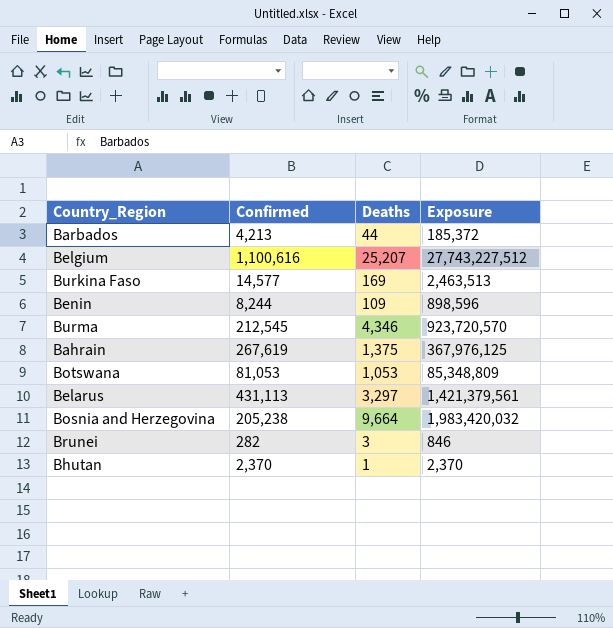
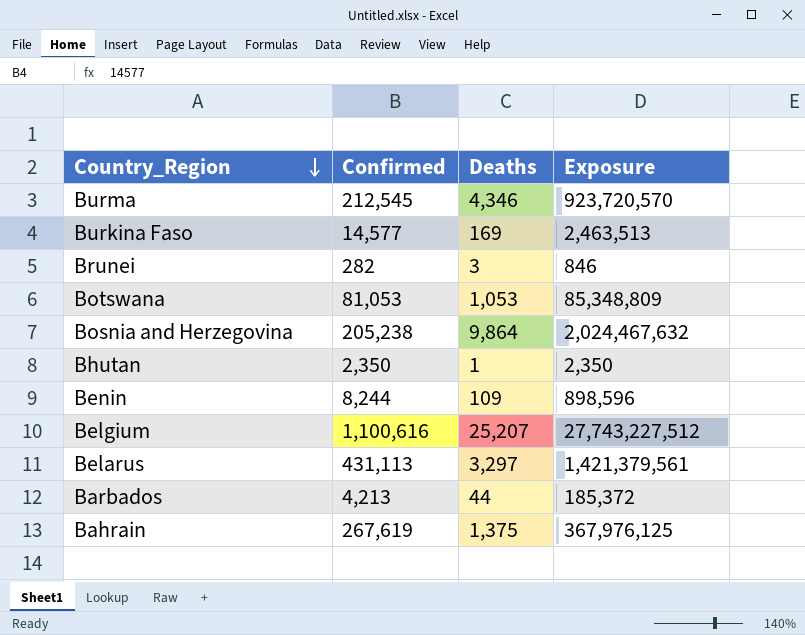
row order: none -> Country_Region descending
Bosnia and Herzegovina | Deaths: 9,664 -> 9,864
Bosnia and Herzegovina | Exposure: 1,983,420,032 -> 2,024,467,632
Bhutan | Confirmed: 2,370 -> 2,350
Bhutan | Exposure: 2,370 -> 2,350

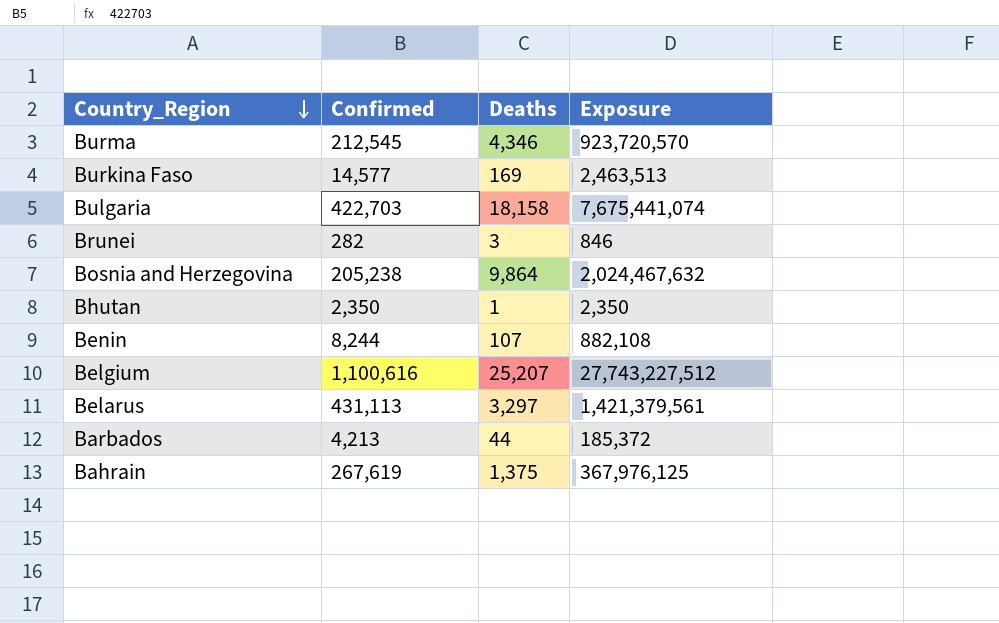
row Botswana: 81,053 | 1,053 | 85,348,809 -> none
row Bulgaria: none -> 422,703 | 18,158 | 7,675,441,074
Benin | Deaths: 109 -> 107
Benin | Exposure: 898,596 -> 882,108

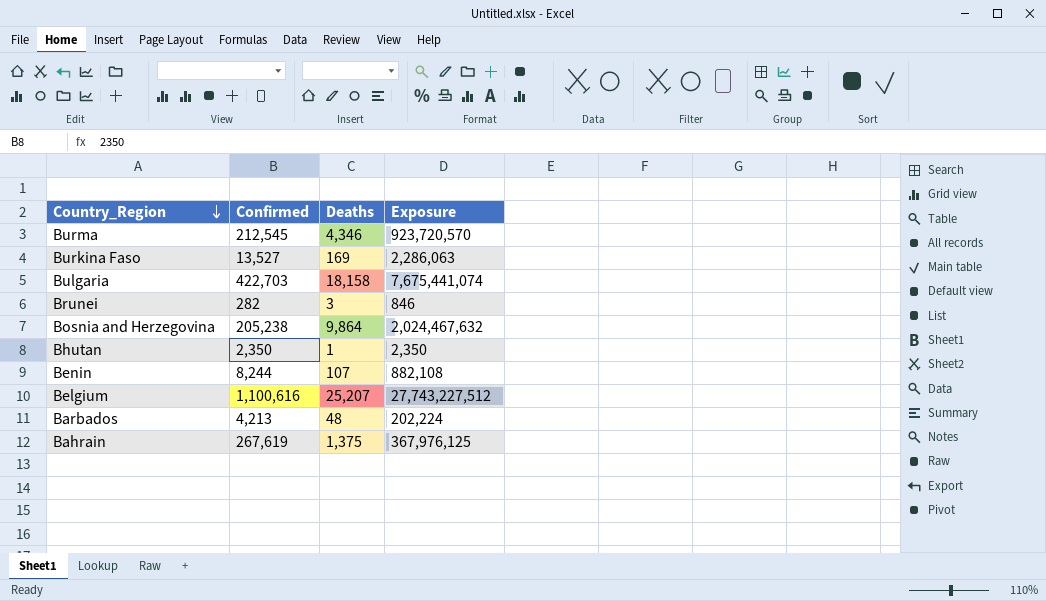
row Belarus: 431,113 | 3,297 | 1,421,379,561 -> none
Burkina Faso | Confirmed: 14,577 -> 13,527
Burkina Faso | Exposure: 2,463,513 -> 2,286,063
Barbados | Deaths: 44 -> 48
Barbados | Exposure: 185,372 -> 202,224

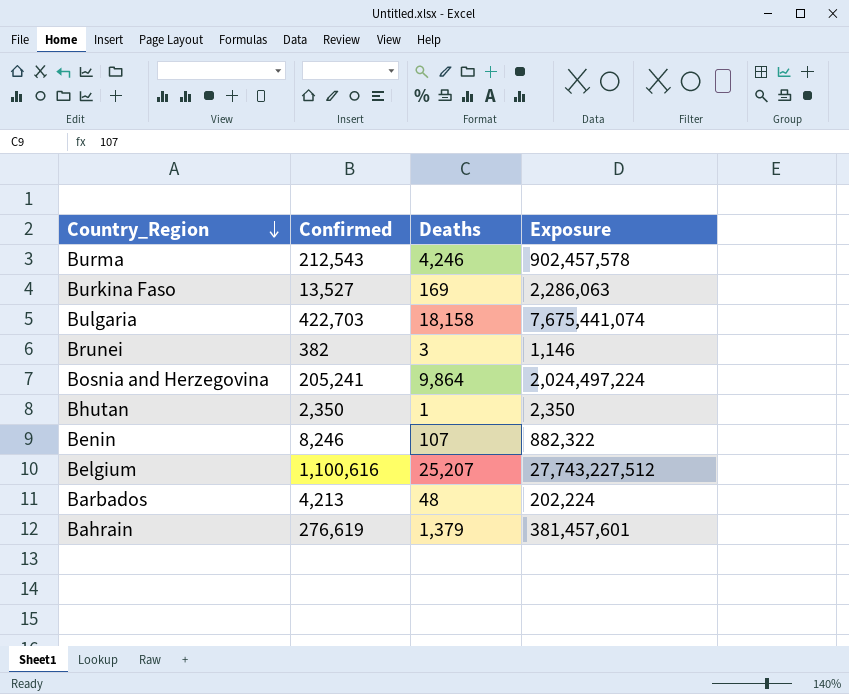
Burma | Confirmed: 212,545 -> 212,543
Burma | Deaths: 4,346 -> 4,246
Burma | Exposure: 923,720,570 -> 902,457,578
Brunei | Confirmed: 282 -> 382
Brunei | Exposure: 846 -> 1,146
Bosnia and Herzegovina | Confirmed: 205,238 -> 205,241
Bosnia and Herzegovina | Exposure: 2,024,467,632 -> 2,024,497,224
Benin | Confirmed: 8,244 -> 8,246
Benin | Exposure: 882,108 -> 882,322
Bahrain | Confirmed: 267,619 -> 276,619
Bahrain | Deaths: 1,375 -> 1,379
Bahrain | Exposure: 367,976,125 -> 381,457,601

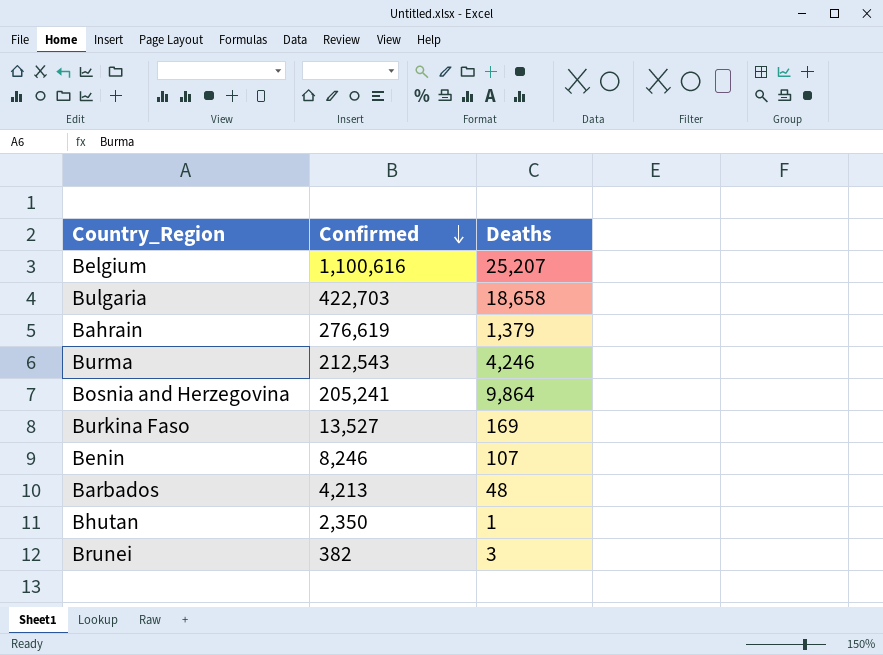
row order: Country_Region descending -> Confirmed descending
column Exposure | formula: [Confirmed] * [Deaths] -> none
Bulgaria | Deaths: 18,158 -> 18,658

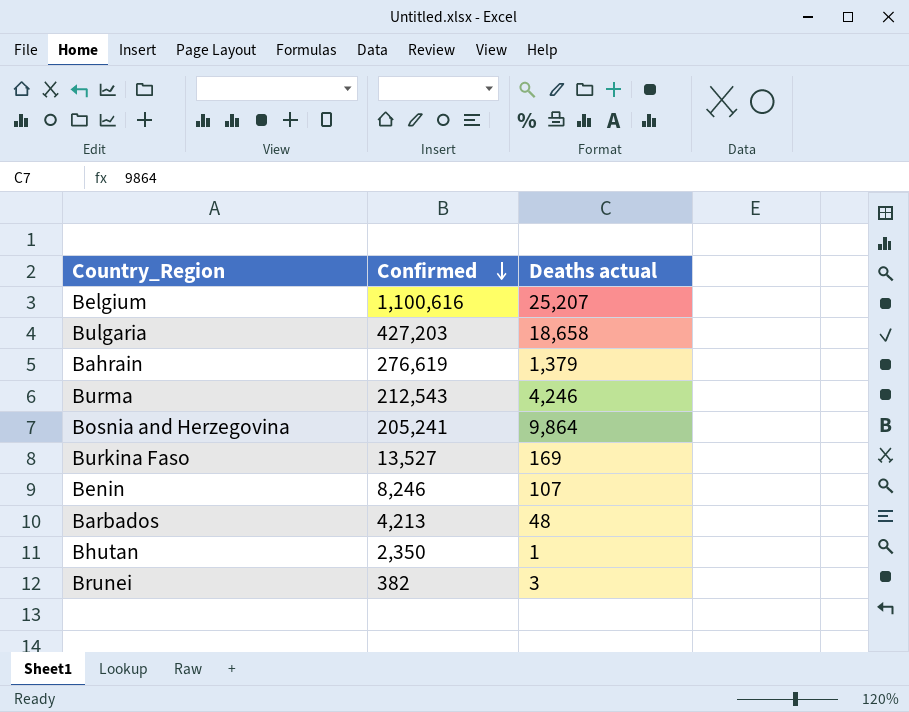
column name: Deaths -> Deaths actual
Bulgaria | Confirmed: 422,703 -> 427,203

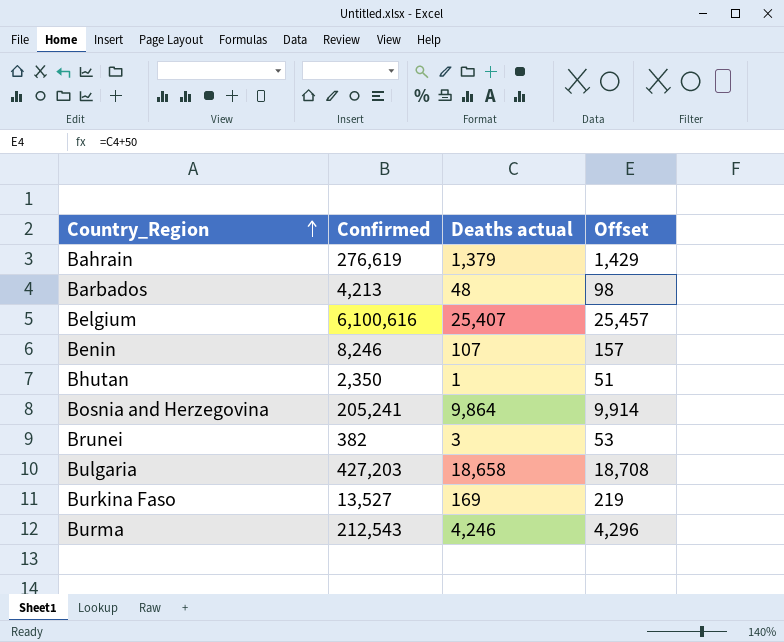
row order: Confirmed descending -> Country_Region ascending
column Offset | formula: none -> [Deaths actual] + 50
Belgium | Confirmed: 1,100,616 -> 6,100,616
Belgium | Deaths actual: 25,207 -> 25,407

